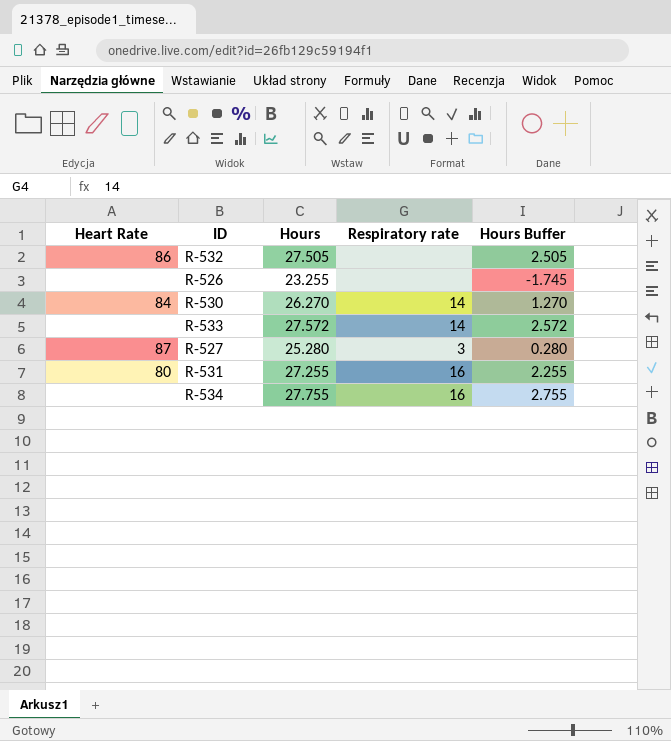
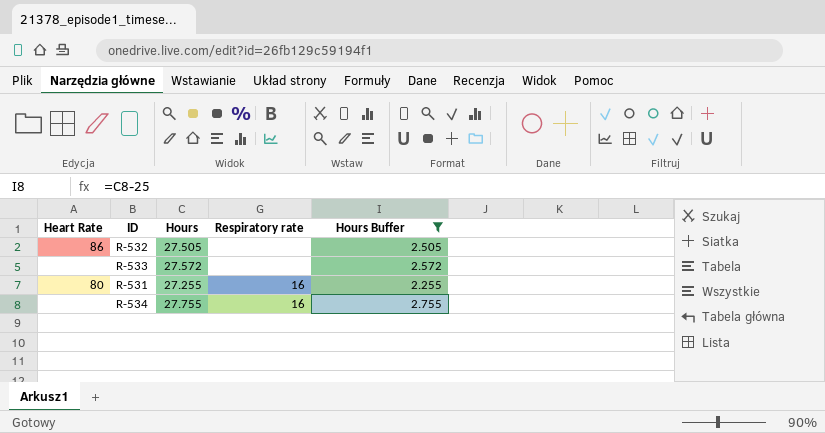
filter: none -> Hours Buffer >= 2.255
R-533 | Respiratory rate: 14 -> none

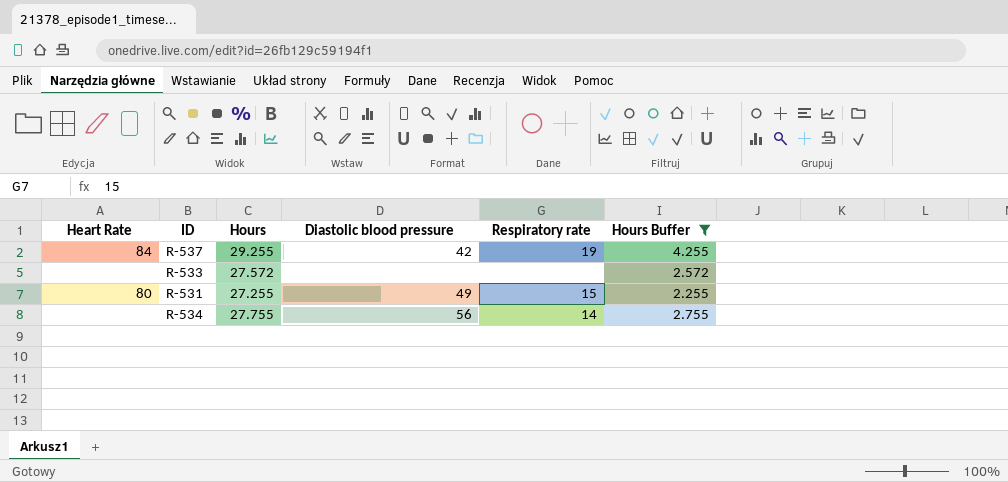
column Diastolic blood pressure | position: none -> 4
row R-532: 86 | 27.505 | none | 2.505 -> none
row R-537: none -> 84 | 29.255 | 42 | 19 | 4.255
R-531 | Respiratory rate: 16 -> 15
R-534 | Respiratory rate: 16 -> 14

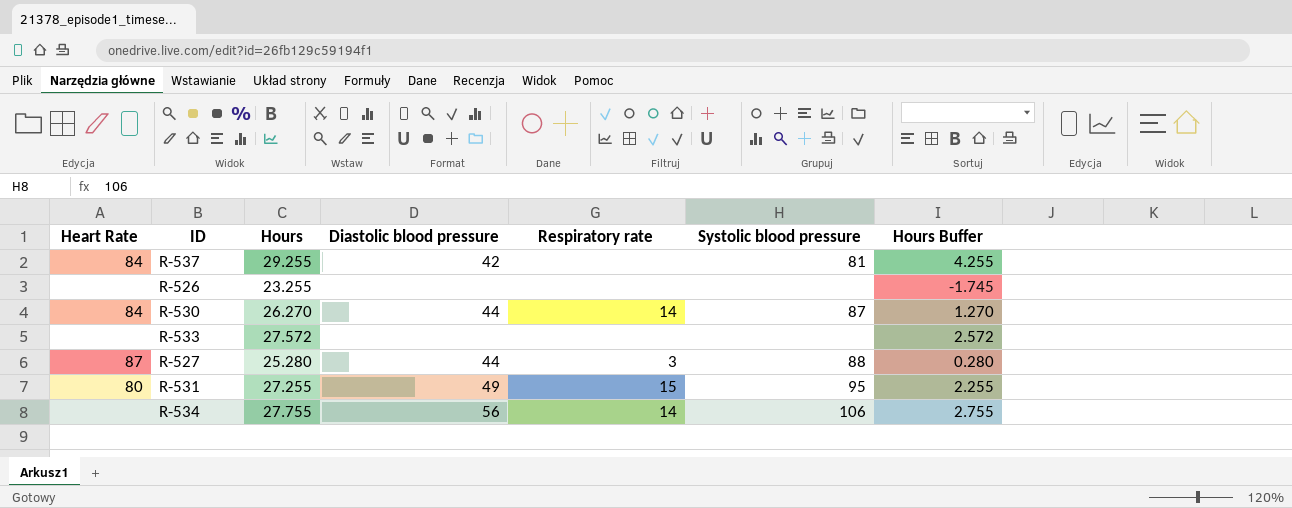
filter: Hours Buffer >= 2.255 -> none
column Systolic blood pressure | position: none -> 6
R-537 | Respiratory rate: 19 -> none

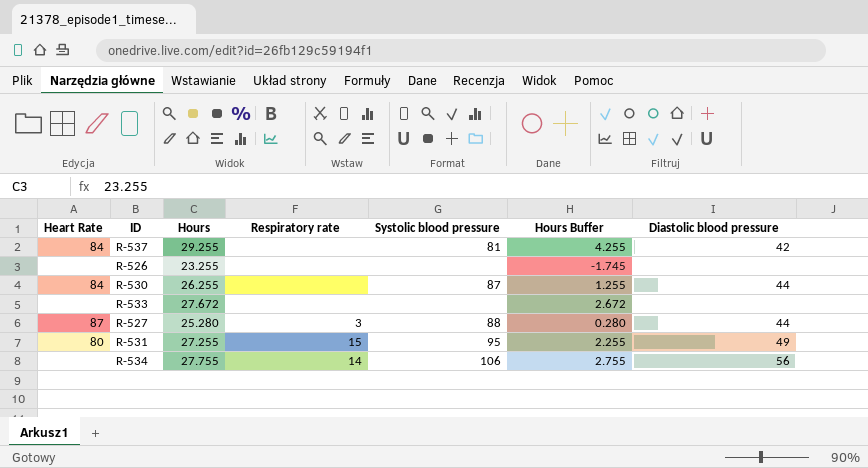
column Diastolic blood pressure | position: 4 -> 7
R-530 | Hours: 26.270 -> 26.255
R-530 | Respiratory rate: 14 -> none
R-530 | Hours Buffer: 1.270 -> 1.255
R-533 | Hours: 27.572 -> 27.672
R-533 | Hours Buffer: 2.572 -> 2.672

